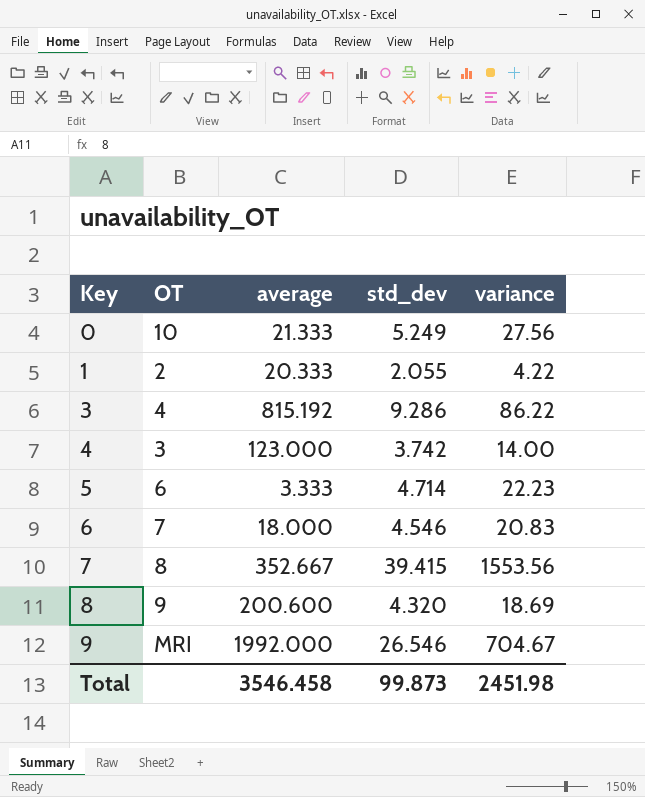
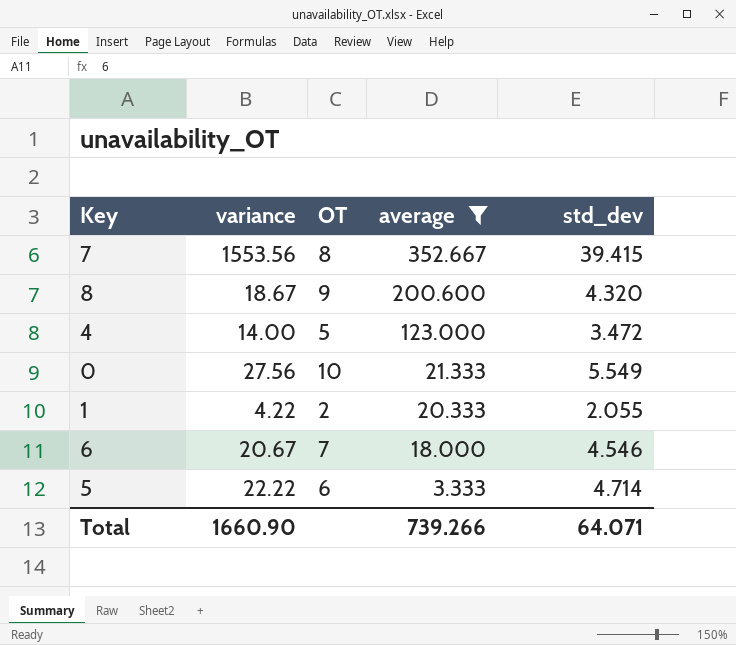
filter: none -> average <= 352.667
row order: Key ascending -> average descending
column variance | position: 5 -> 2
8 | variance: 18.69 -> 18.67
4 | OT: 3 -> 5
4 | std_dev: 3.742 -> 3.472
0 | std_dev: 5.249 -> 5.549
6 | variance: 20.83 -> 20.67
5 | variance: 22.23 -> 22.22
Total | variance: 2451.98 -> 1660.90
Total | average: 3546.458 -> 739.266
Total | std_dev: 99.873 -> 64.071

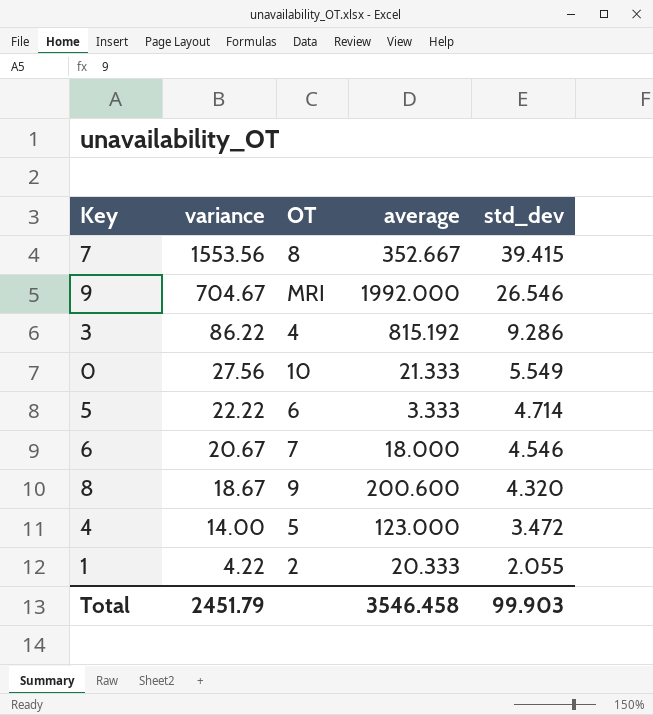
filter: average <= 352.667 -> none
row order: average descending -> variance descending
Total | variance: 1660.90 -> 2451.79
Total | average: 739.266 -> 3546.458
Total | std_dev: 64.071 -> 99.903

